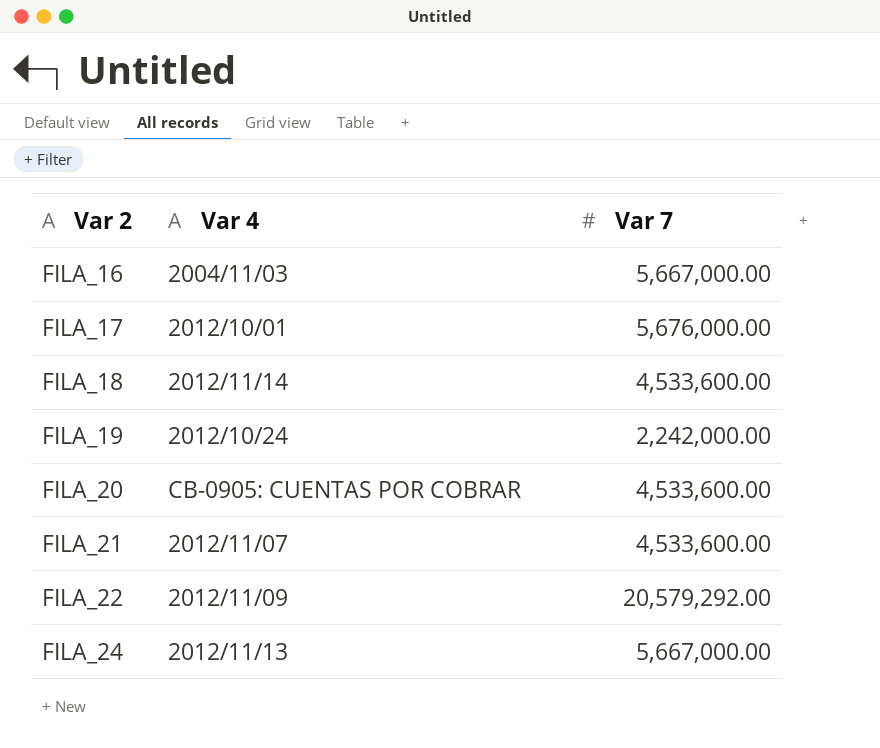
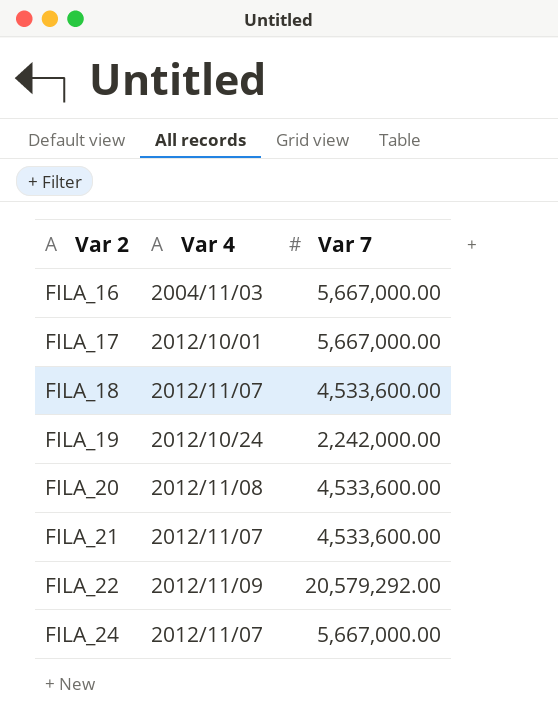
FILA_17 | Var 7: 5,676,000.00 -> 5,667,000.00
FILA_18 | Var 4: 2012/11/14 -> 2012/11/07
FILA_20 | Var 4: CB-0905: CUENTAS POR COBRAR -> 2012/11/08
FILA_24 | Var 4: 2012/11/13 -> 2012/11/07

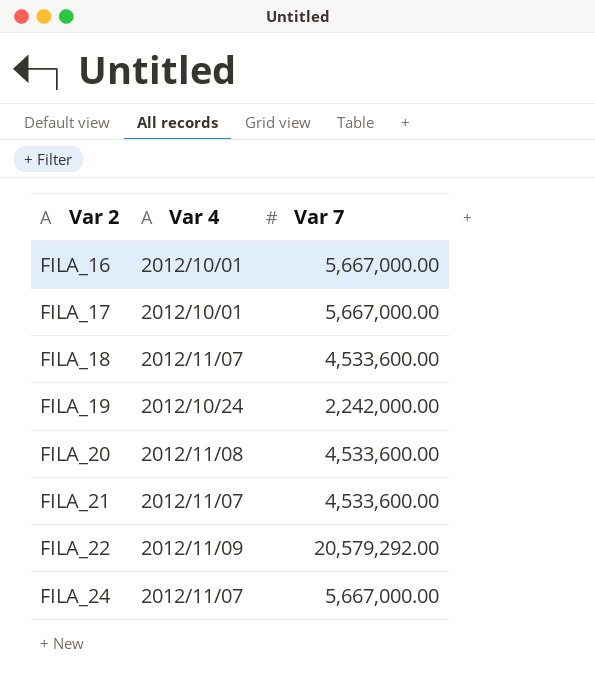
FILA_16 | Var 4: 2004/11/03 -> 2012/10/01

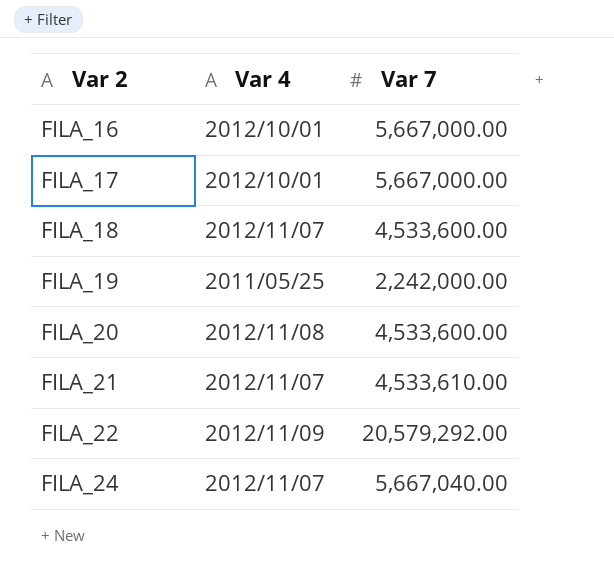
FILA_19 | Var 4: 2012/10/24 -> 2011/05/25
FILA_21 | Var 7: 4,533,600.00 -> 4,533,610.00
FILA_24 | Var 7: 5,667,000.00 -> 5,667,040.00

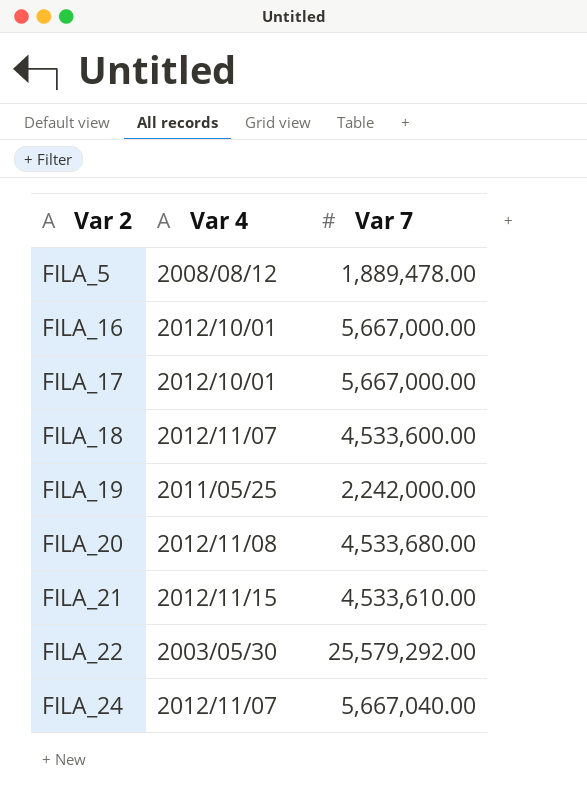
row FILA_5: none -> 2008/08/12 | 1,889,478.00
FILA_20 | Var 7: 4,533,600.00 -> 4,533,680.00
FILA_21 | Var 4: 2012/11/07 -> 2012/11/15
FILA_22 | Var 4: 2012/11/09 -> 2003/05/30
FILA_22 | Var 7: 20,579,292.00 -> 25,579,292.00

